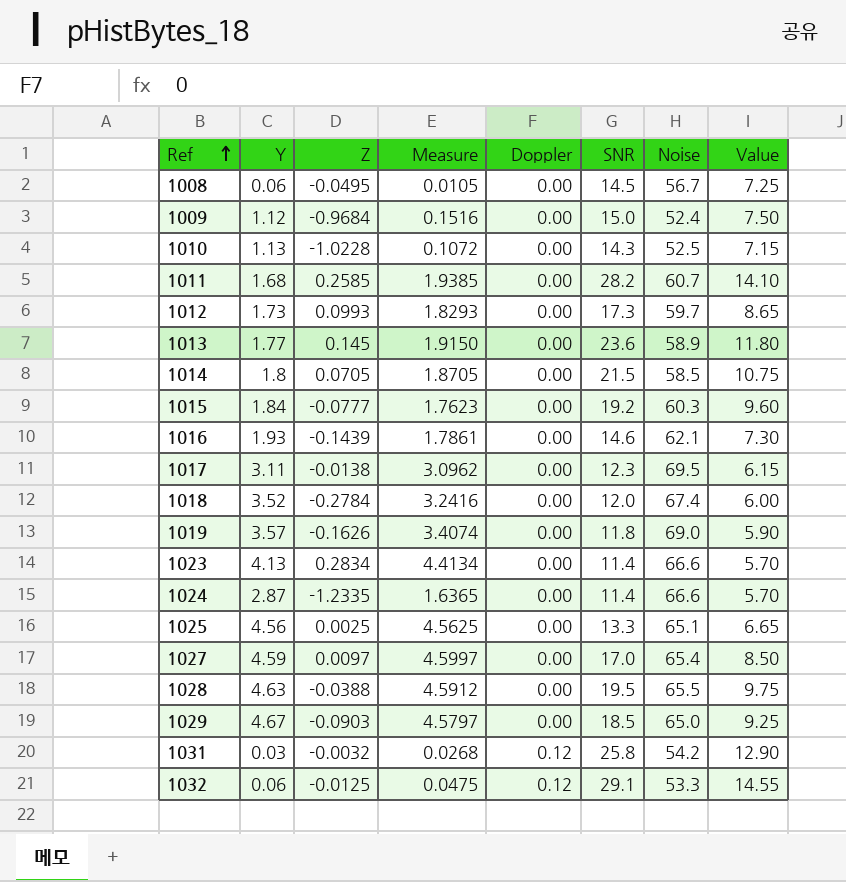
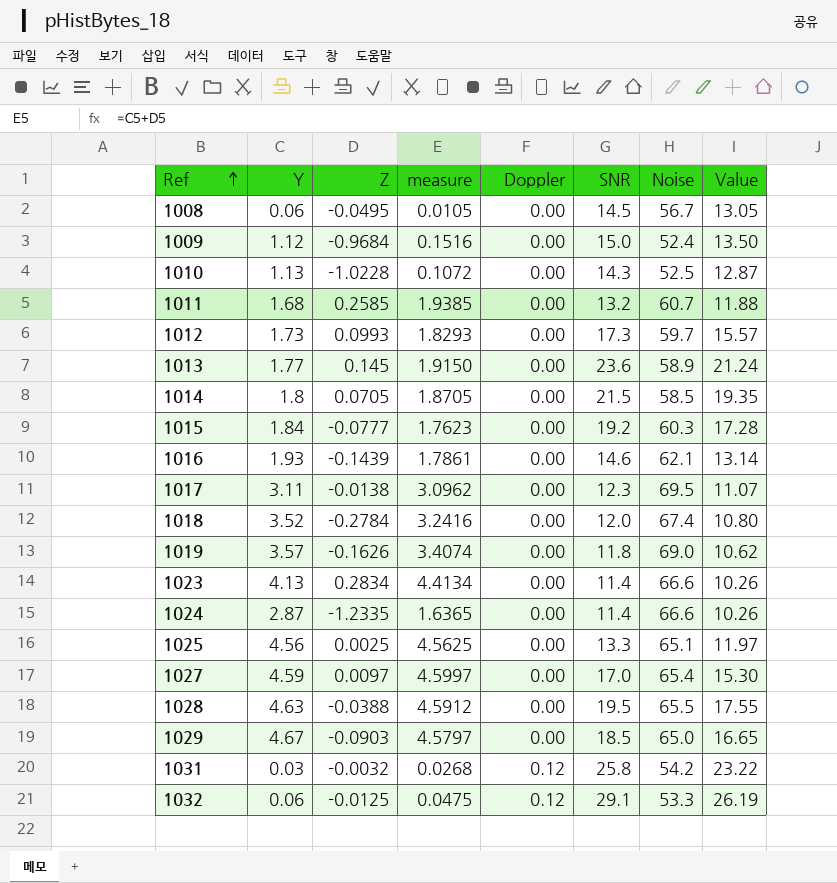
column name: Measure -> measure
column Value | formula: [SNR] * 0.5 -> [SNR] * 0.9
1011 | SNR: 28.2 -> 13.2

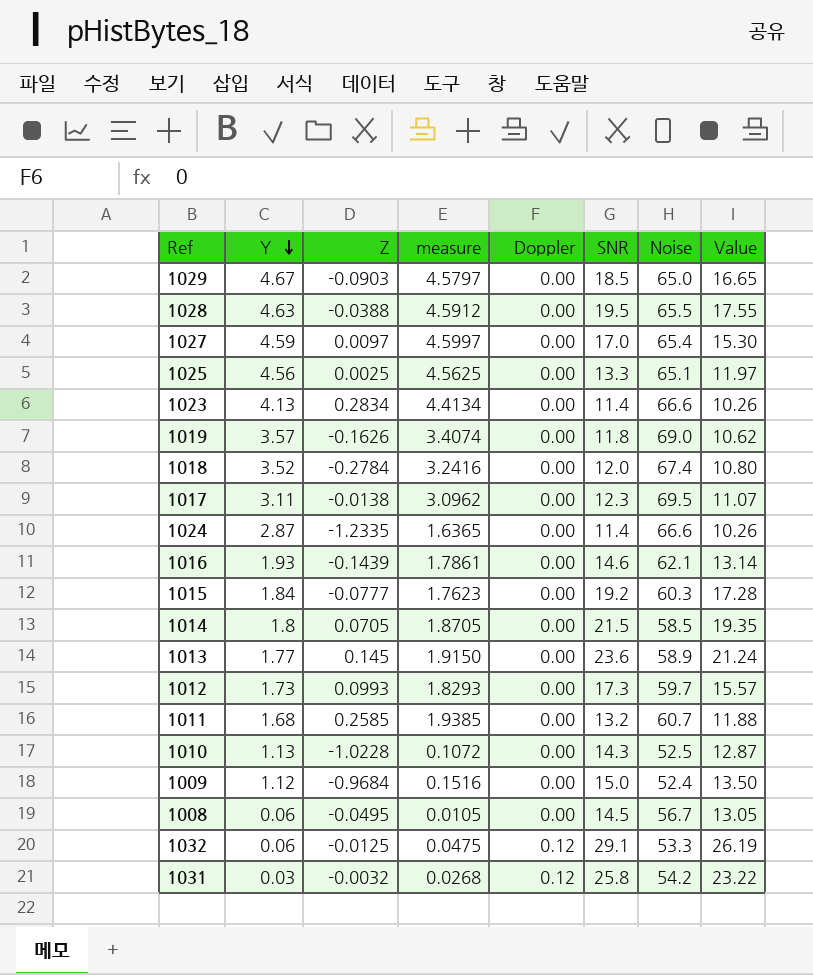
row order: Ref ascending -> Y descending

